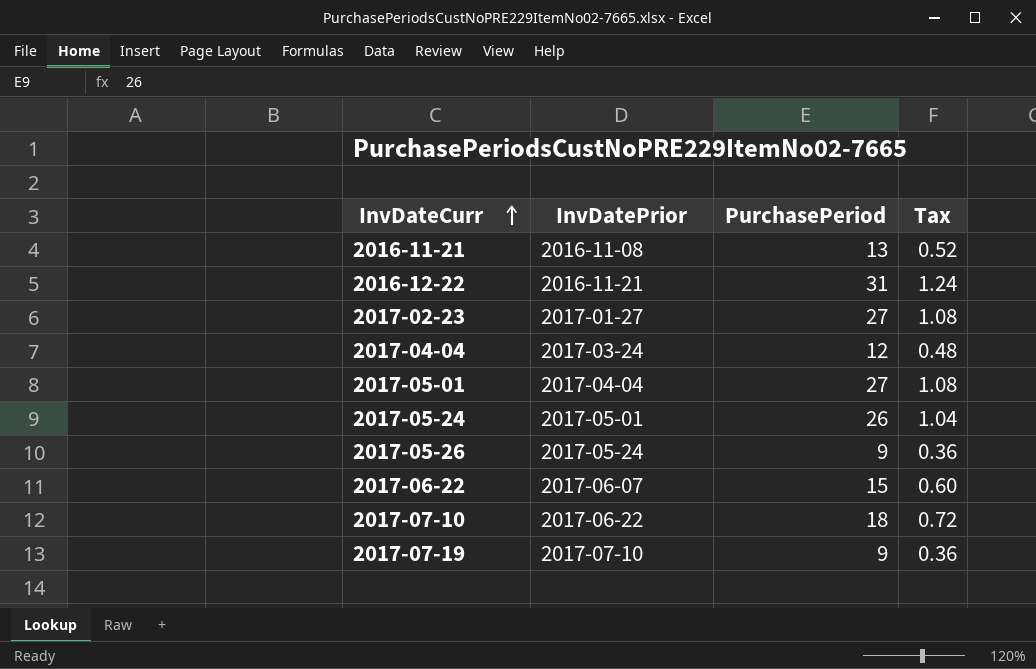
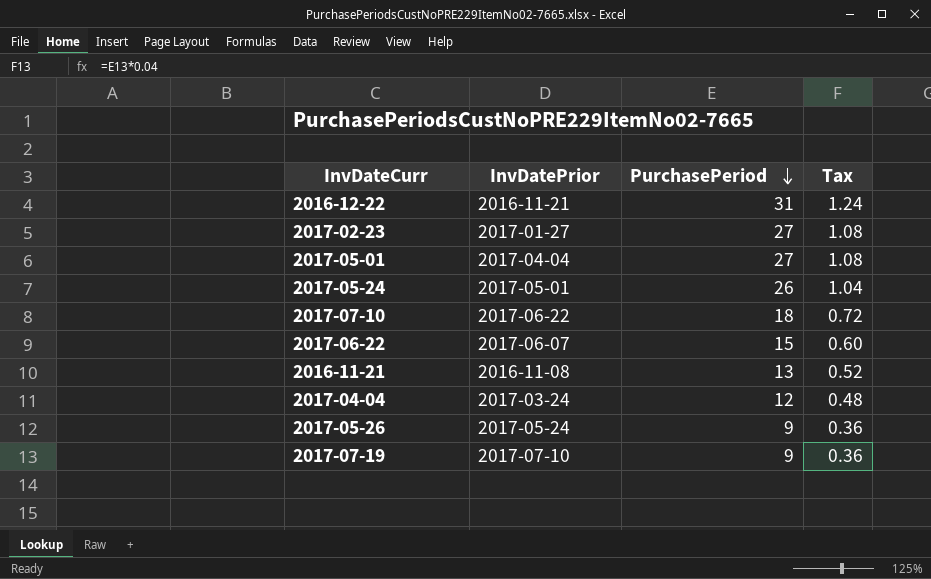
row order: InvDateCurr ascending -> PurchasePeriod descending

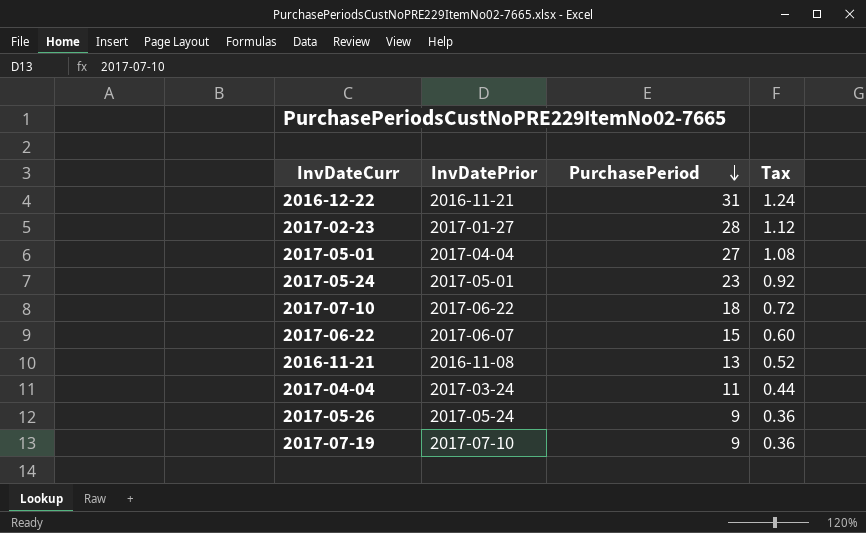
2017-02-23 | PurchasePeriod: 27 -> 28
2017-02-23 | Tax: 1.08 -> 1.12
2017-05-24 | PurchasePeriod: 26 -> 23
2017-05-24 | Tax: 1.04 -> 0.92
2017-04-04 | PurchasePeriod: 12 -> 11
2017-04-04 | Tax: 0.48 -> 0.44

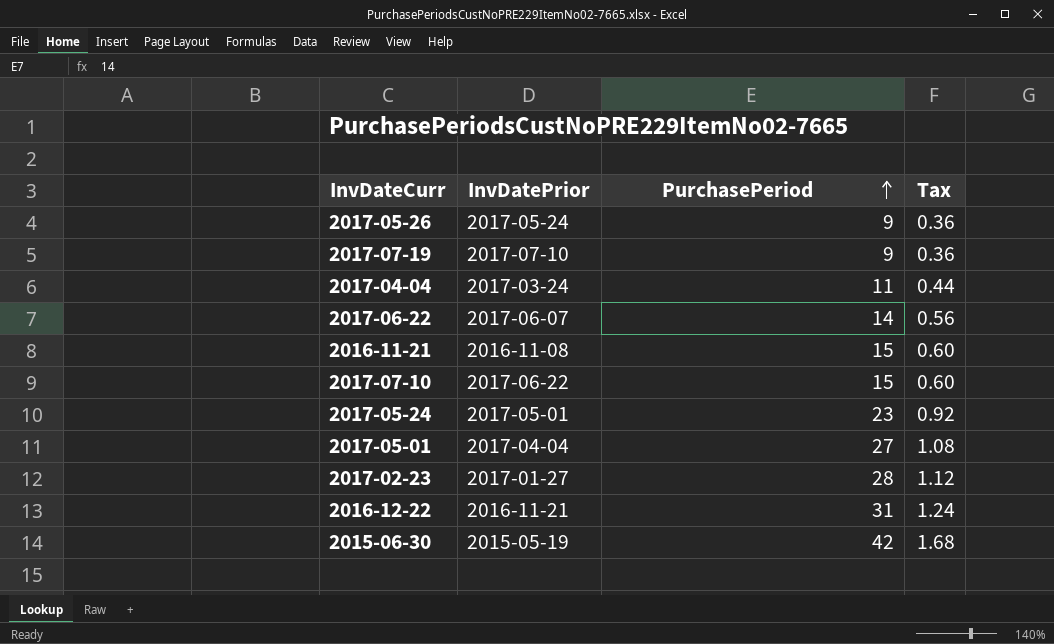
row order: PurchasePeriod descending -> PurchasePeriod ascending
2017-06-22 | PurchasePeriod: 15 -> 14
2017-06-22 | Tax: 0.60 -> 0.56
2016-11-21 | PurchasePeriod: 13 -> 15
2016-11-21 | Tax: 0.52 -> 0.60
2017-07-10 | PurchasePeriod: 18 -> 15
2017-07-10 | Tax: 0.72 -> 0.60
row 2015-06-30: none -> 2015-05-19 | 42 | 1.68

